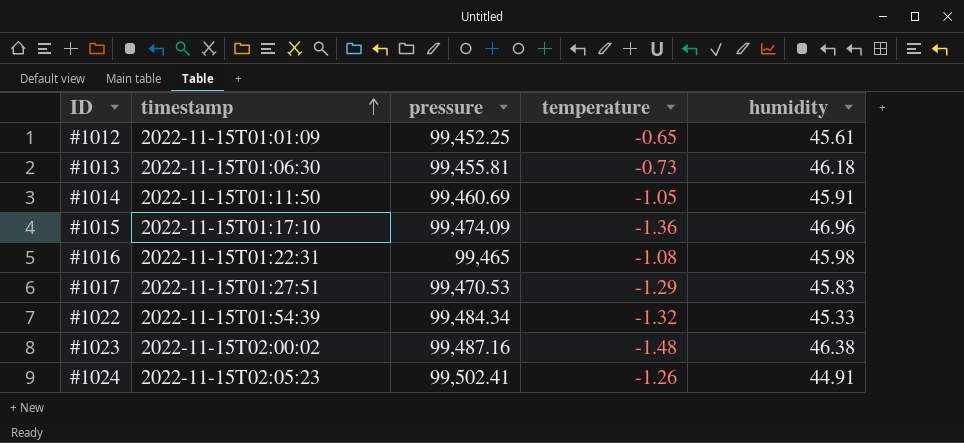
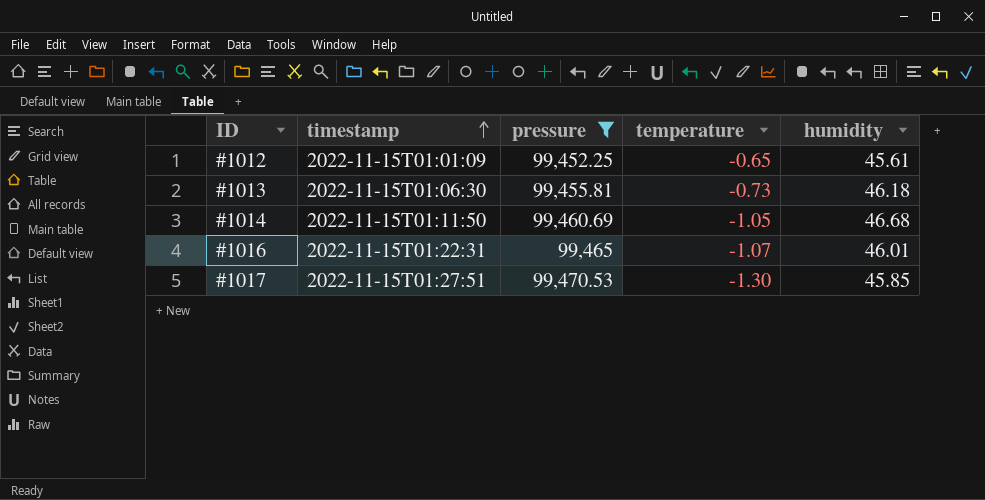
filter: none -> pressure <= 99,470.53
#1014 | humidity: 45.91 -> 46.68
#1016 | temperature: -1.08 -> -1.07
#1016 | humidity: 45.98 -> 46.01
#1017 | temperature: -1.29 -> -1.30
#1017 | humidity: 45.83 -> 45.85

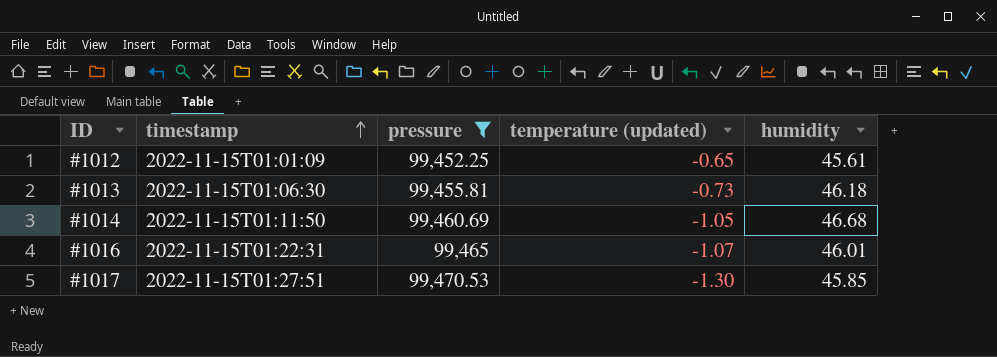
column name: temperature -> temperature (updated)

